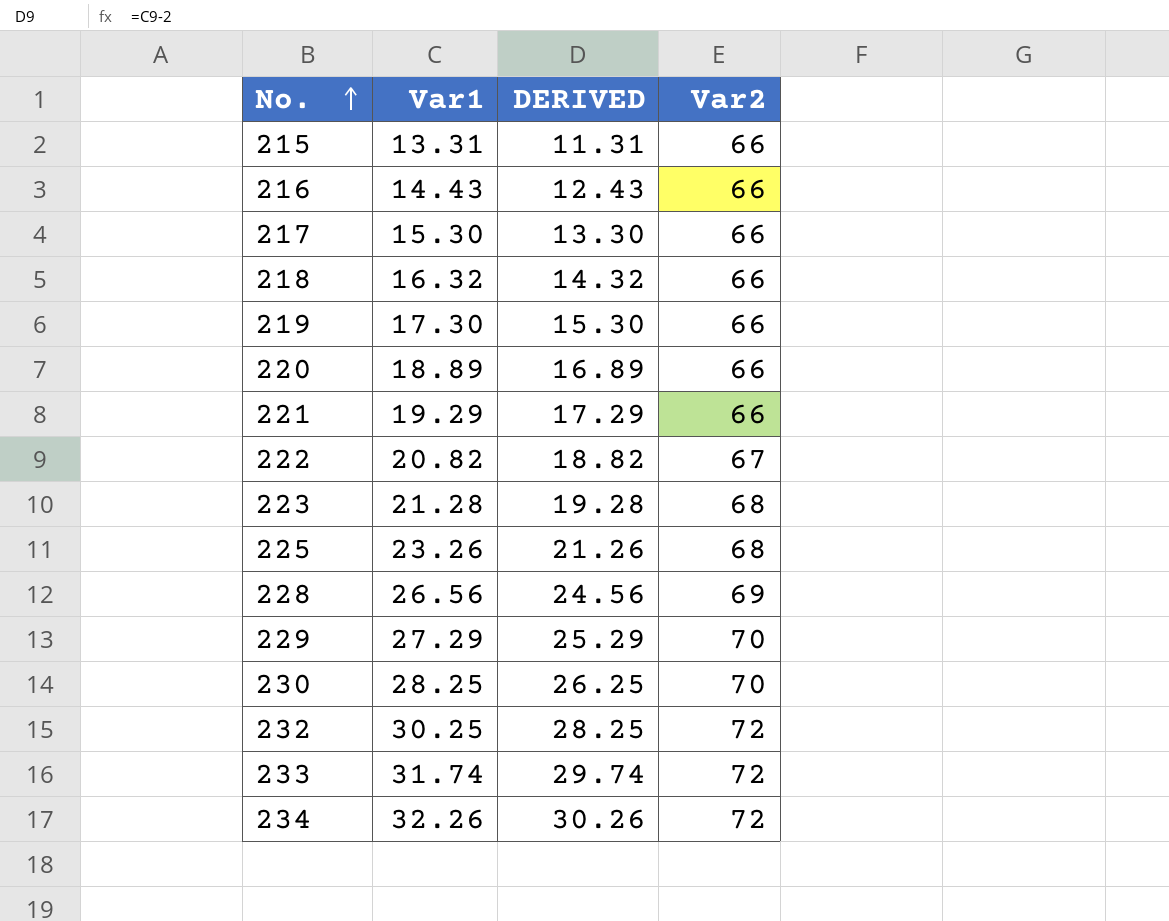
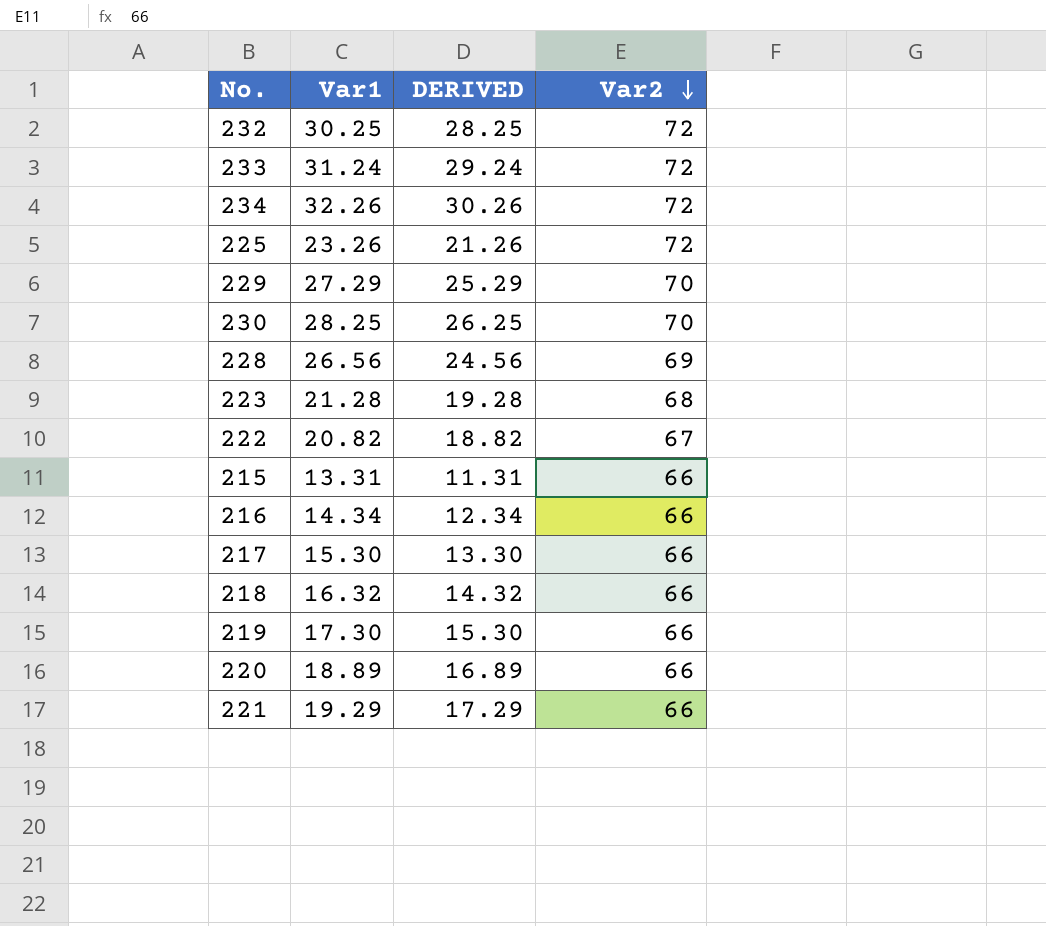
row order: No. ascending -> Var2 descending
233 | Var1: 31.74 -> 31.24
233 | DERIVED: 29.74 -> 29.24
225 | Var2: 68 -> 72
216 | Var1: 14.43 -> 14.34
216 | DERIVED: 12.43 -> 12.34

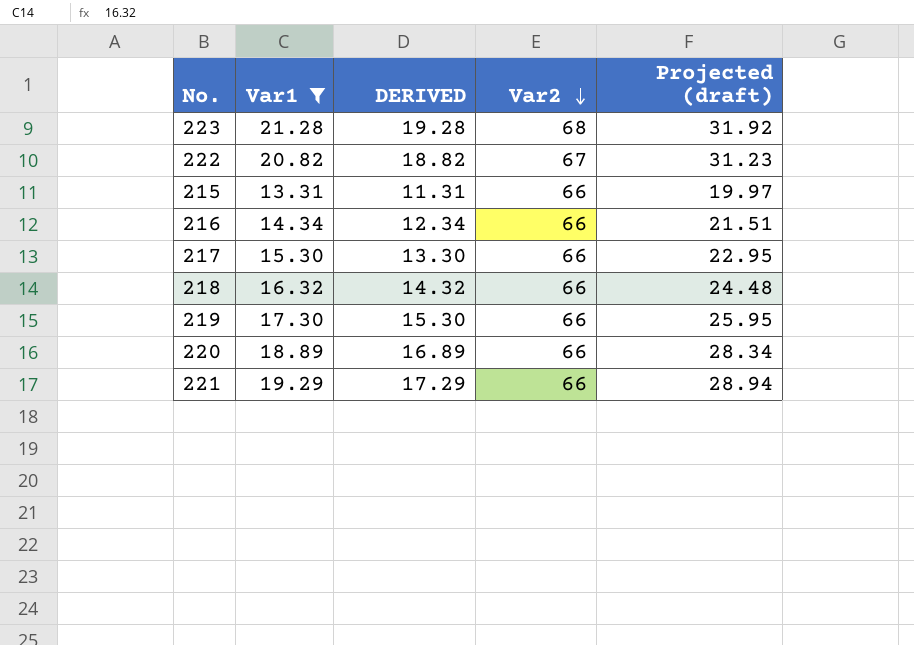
filter: none -> Var1 <= 21.28
column Projected (draft) | formula: none -> [Var1] * 1.5

